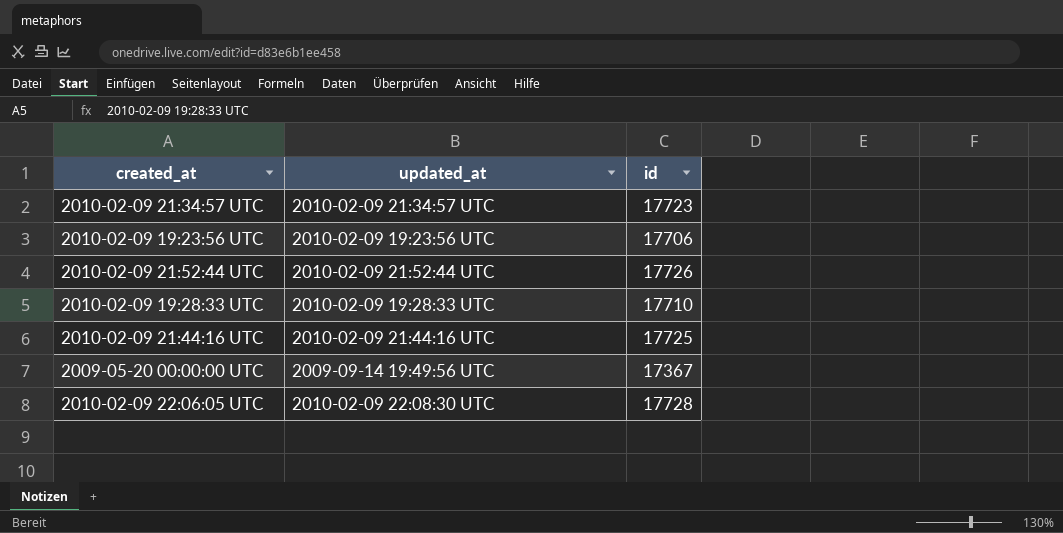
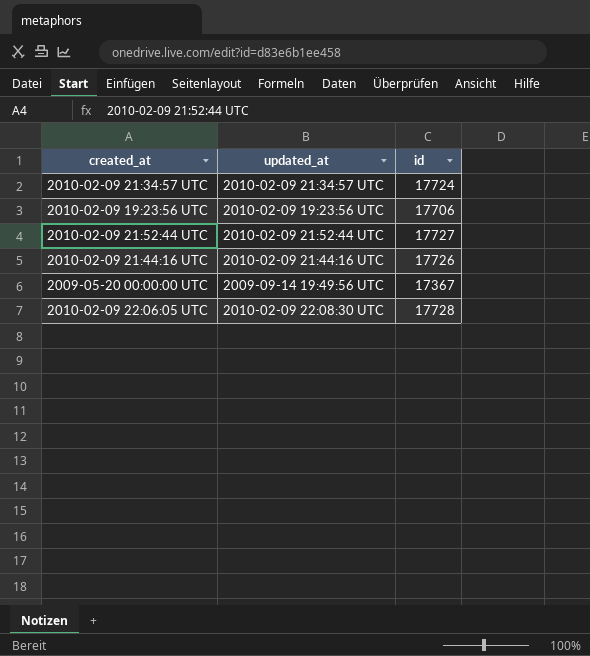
row 2010-02-09 19:28:33 UTC: 2010-02-09 19:28:33 UTC | 17710 -> none
2010-02-09 21:34:57 UTC | id: 17723 -> 17724
2010-02-09 21:52:44 UTC | id: 17726 -> 17727
2010-02-09 21:44:16 UTC | id: 17725 -> 17726

